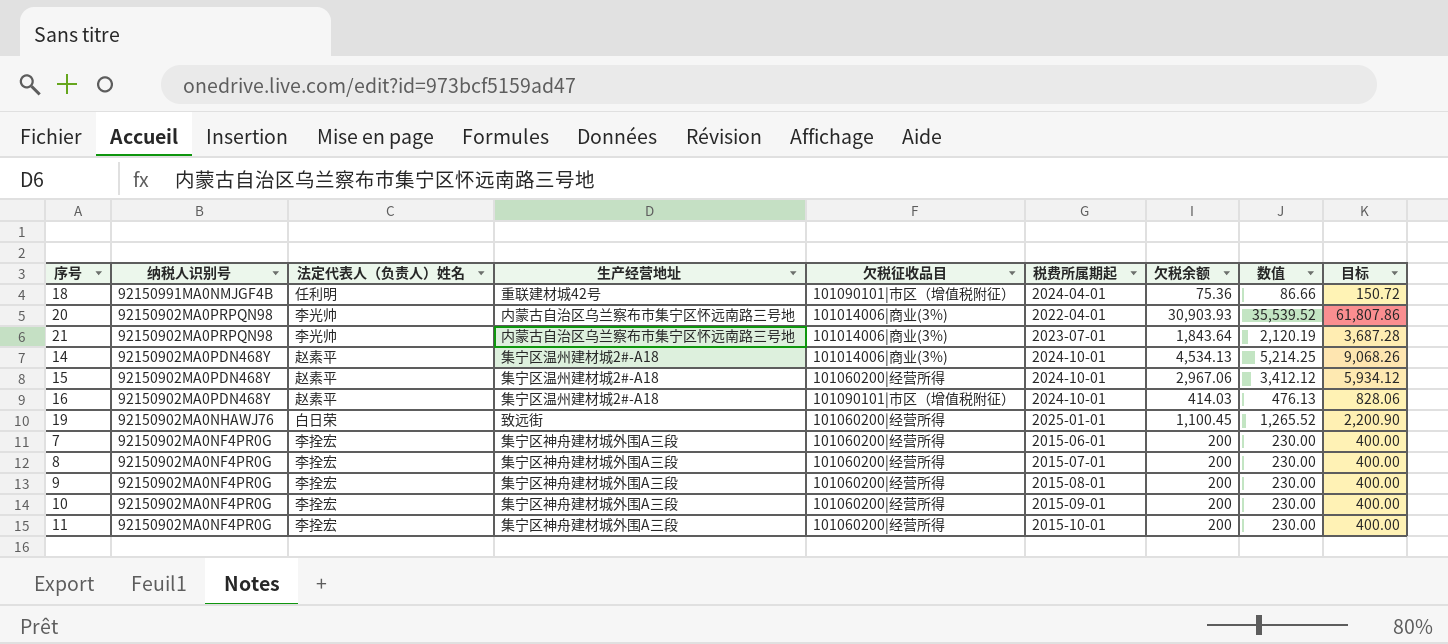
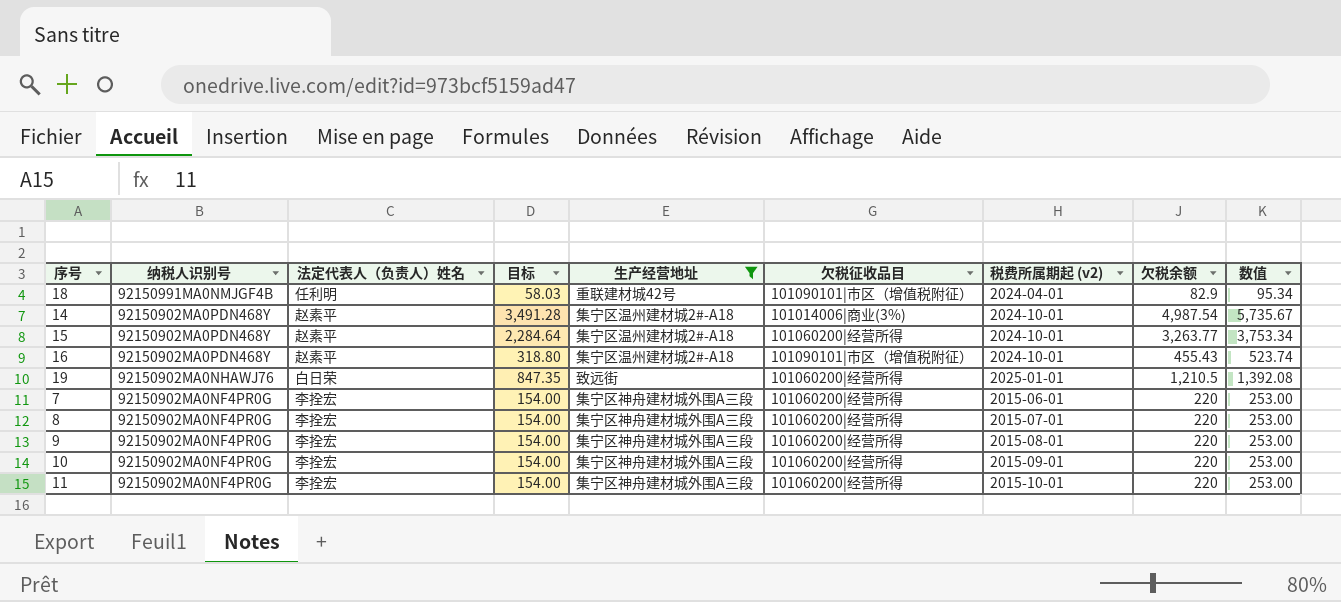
filter: none -> 生产经营地址 != 内蒙古自治区乌兰察布市集宁区怀远南路三号地
column 目标 | formula: [欠税余额] * 2 -> [欠税余额] * 0.7
column 目标 | position: 9 -> 4
column name: 税费所属期起 -> 税费所属期起 (v2)
18 | 欠税余额: 75.36 -> 82.9
18 | 数值: 86.66 -> 95.34
14 | 欠税余额: 4,534.13 -> 4,987.54
14 | 数值: 5,214.25 -> 5,735.67
15 | 欠税余额: 2,967.06 -> 3,263.77
15 | 数值: 3,412.12 -> 3,753.34
16 | 欠税余额: 414.03 -> 455.43
16 | 数值: 476.13 -> 523.74
19 | 欠税余额: 1,100.45 -> 1,210.5
19 | 数值: 1,265.52 -> 1,392.08
7 | 欠税余额: 200 -> 220
7 | 数值: 230.00 -> 253.00
8 | 欠税余额: 200 -> 220
8 | 数值: 230.00 -> 253.00
9 | 欠税余额: 200 -> 220
9 | 数值: 230.00 -> 253.00
10 | 欠税余额: 200 -> 220
10 | 数值: 230.00 -> 253.00
11 | 欠税余额: 200 -> 220
11 | 数值: 230.00 -> 253.00

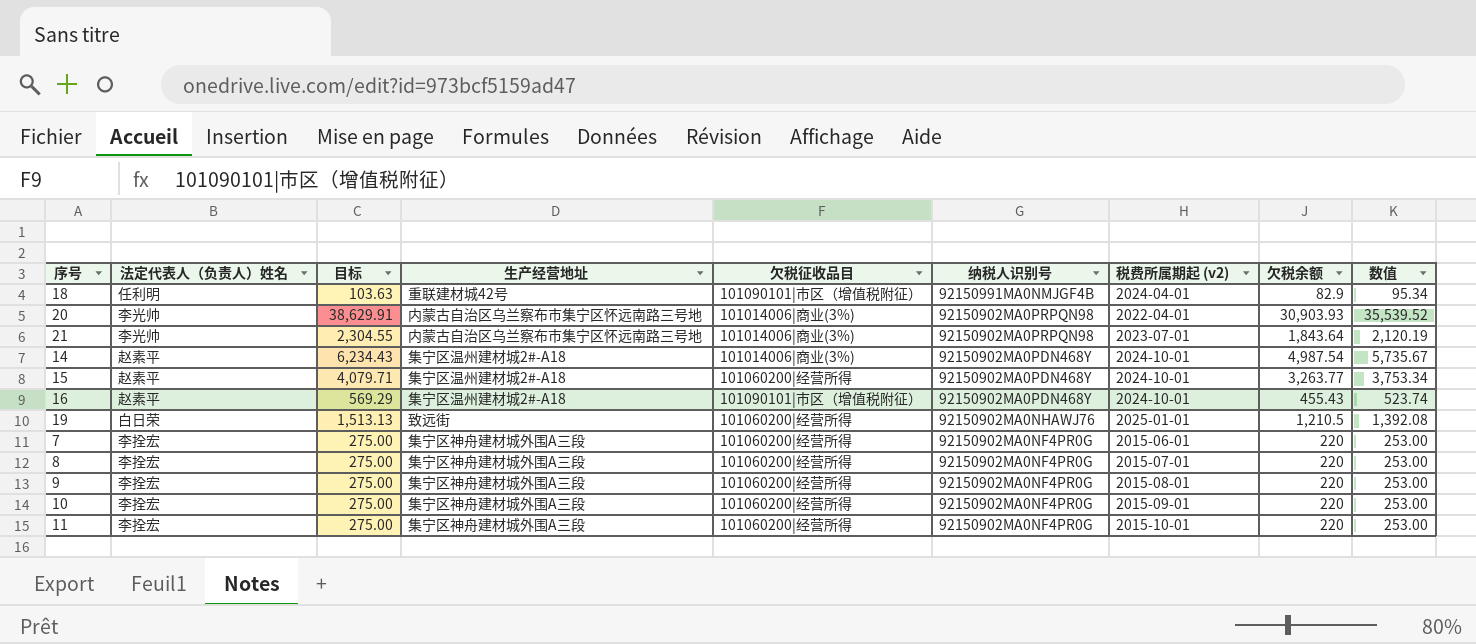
filter: 生产经营地址 != 内蒙古自治区乌兰察布市集宁区怀远南路三号地 -> none
column 目标 | formula: [欠税余额] * 0.7 -> [欠税余额] * 1.25
column 纳税人识别号 | position: 2 -> 6

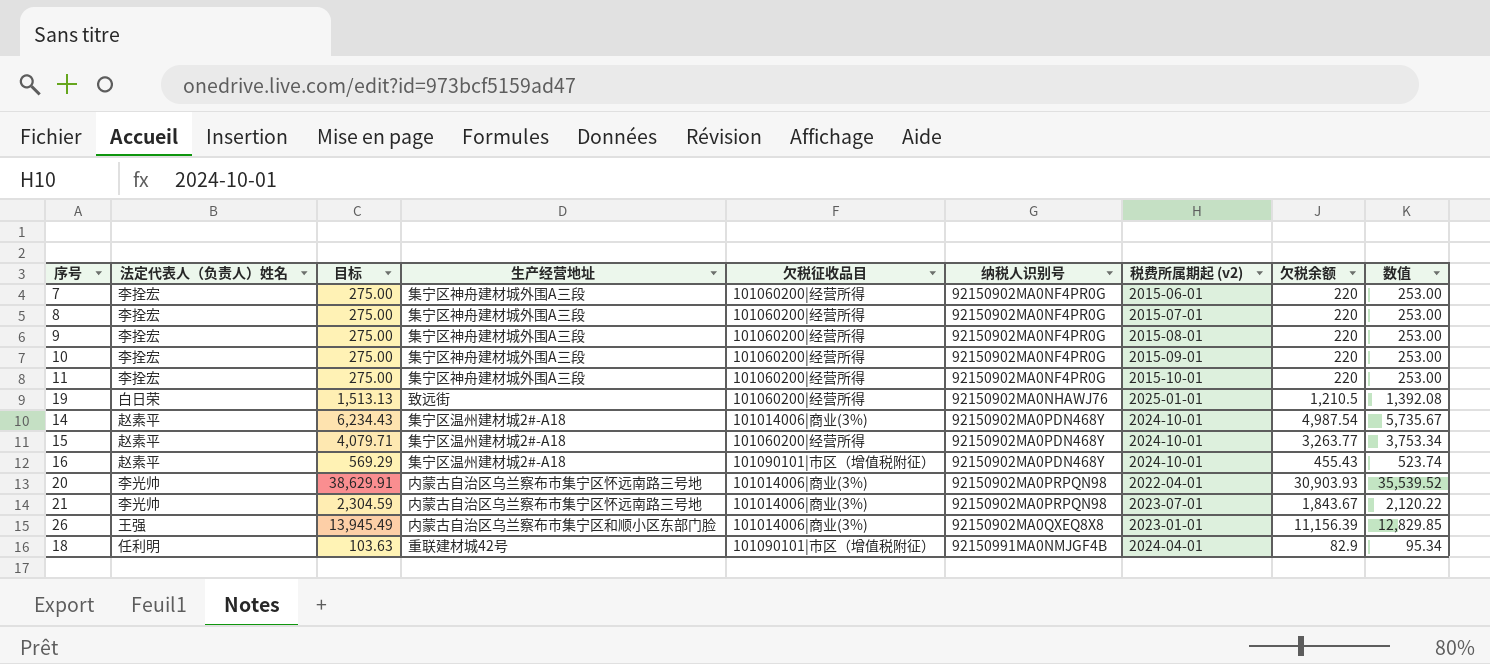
row order: 纳税人识别号 descending -> 纳税人识别号 ascending
21 | 目标: 2,304.55 -> 2,304.59
21 | 欠税余额: 1,843.64 -> 1,843.67
21 | 数值: 2,120.19 -> 2,120.22
row 26: none -> 王强 | 13,945.49 | 内蒙古自治区乌兰察布市集宁区和顺小区东部门脸 | 101014006|商业(3%) | 92150902MA0QXEQ8X8 | 2023-01-01 | 11,156.39 | 12,829.85

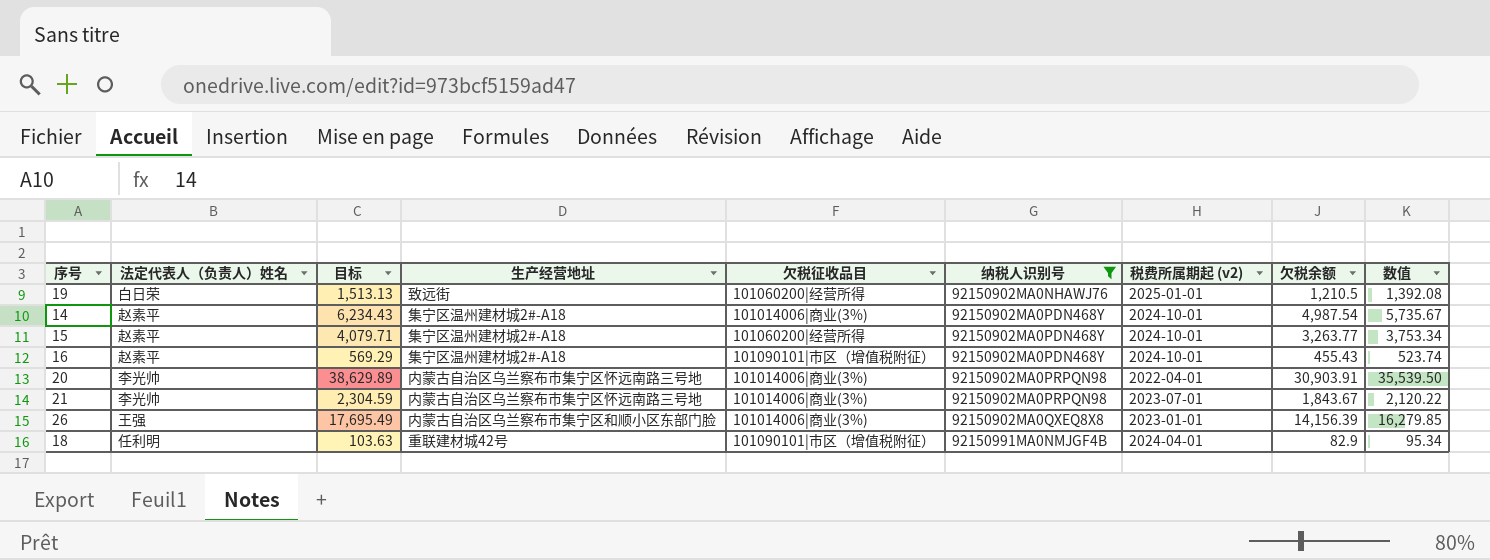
filter: none -> 纳税人识别号 != 92150902MA0NF4PR0G
20 | 目标: 38,629.91 -> 38,629.89
20 | 欠税余额: 30,903.93 -> 30,903.91
20 | 数值: 35,539.52 -> 35,539.50
26 | 目标: 13,945.49 -> 17,695.49
26 | 欠税余额: 11,156.39 -> 14,156.39
26 | 数值: 12,829.85 -> 16,279.85

